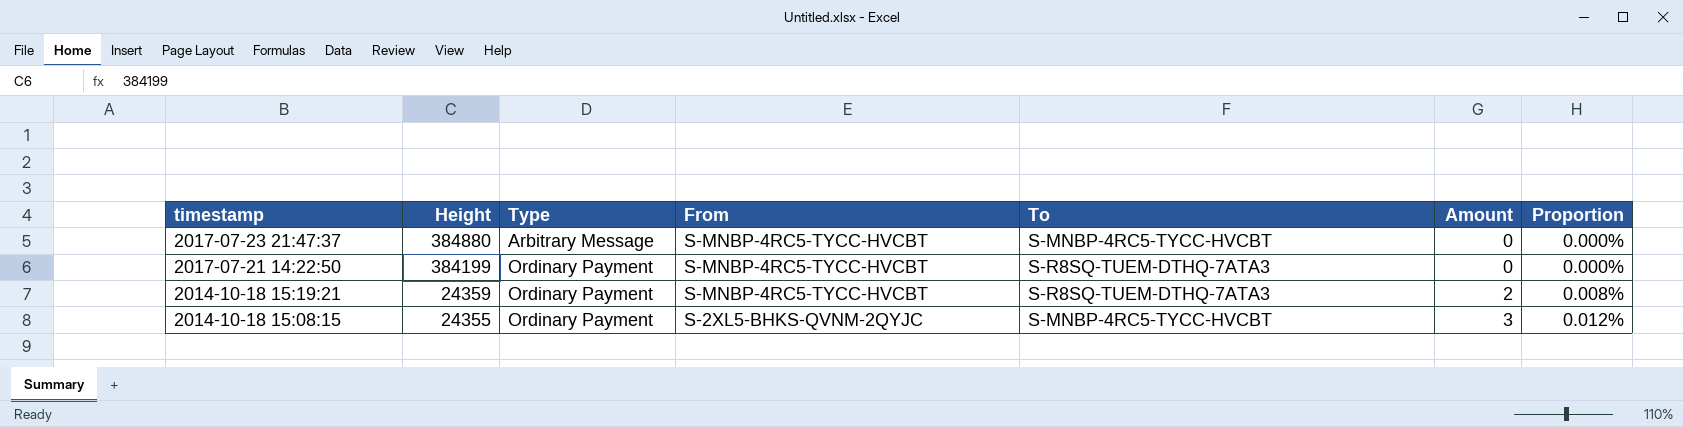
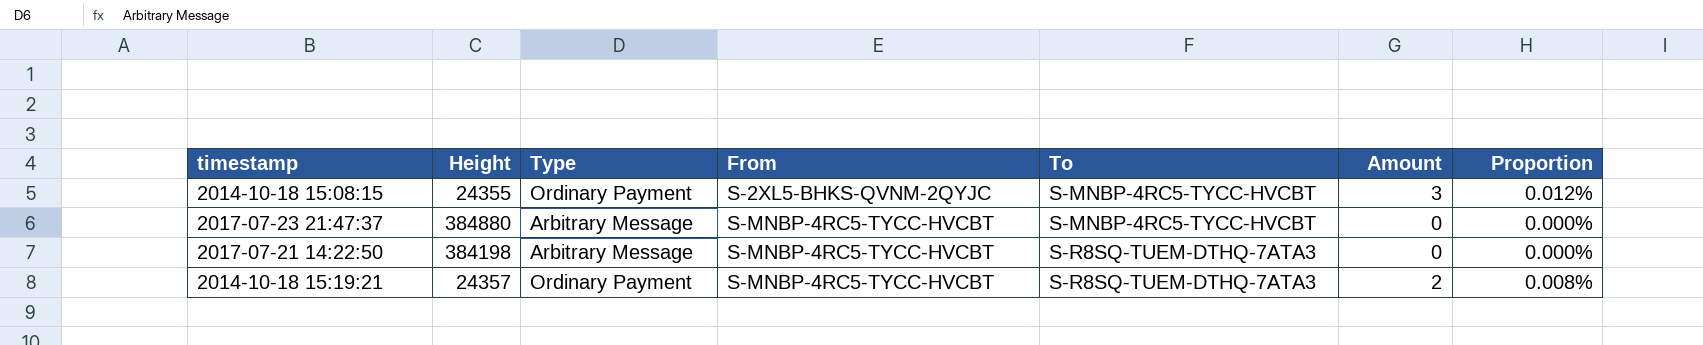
row order: timestamp descending -> From ascending
2017-07-21 14:22:50 | Height: 384199 -> 384198
2017-07-21 14:22:50 | Type: Ordinary Payment -> Arbitrary Message
2014-10-18 15:19:21 | Height: 24359 -> 24357

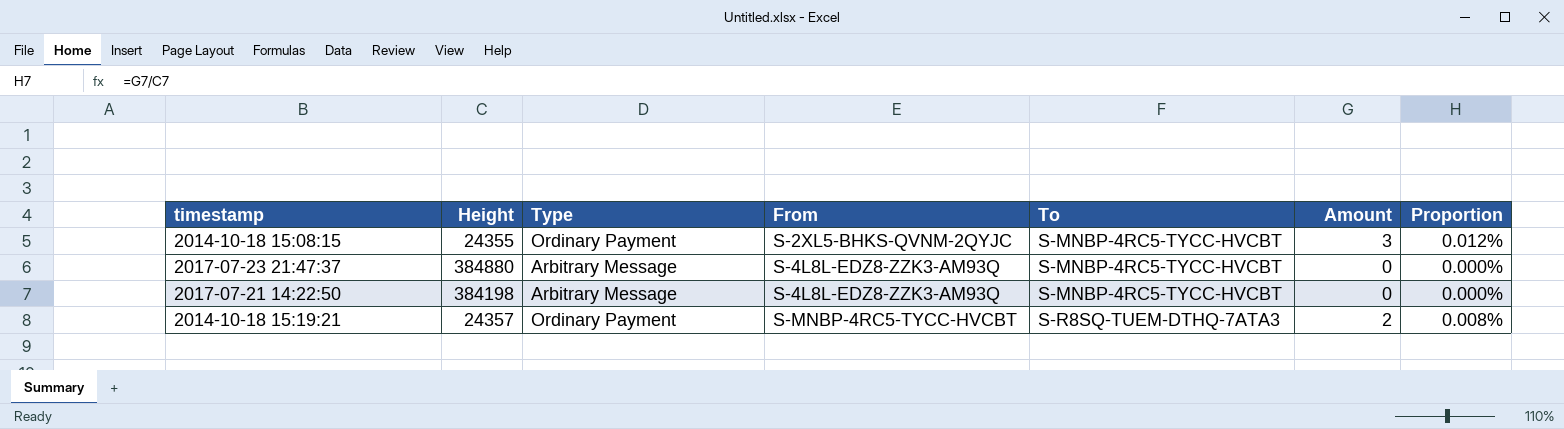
2017-07-23 21:47:37 | From: S-MNBP-4RC5-TYCC-HVCBT -> S-4L8L-EDZ8-ZZK3-AM93Q
2017-07-21 14:22:50 | From: S-MNBP-4RC5-TYCC-HVCBT -> S-4L8L-EDZ8-ZZK3-AM93Q
2017-07-21 14:22:50 | To: S-R8SQ-TUEM-DTHQ-7ATA3 -> S-MNBP-4RC5-TYCC-HVCBT

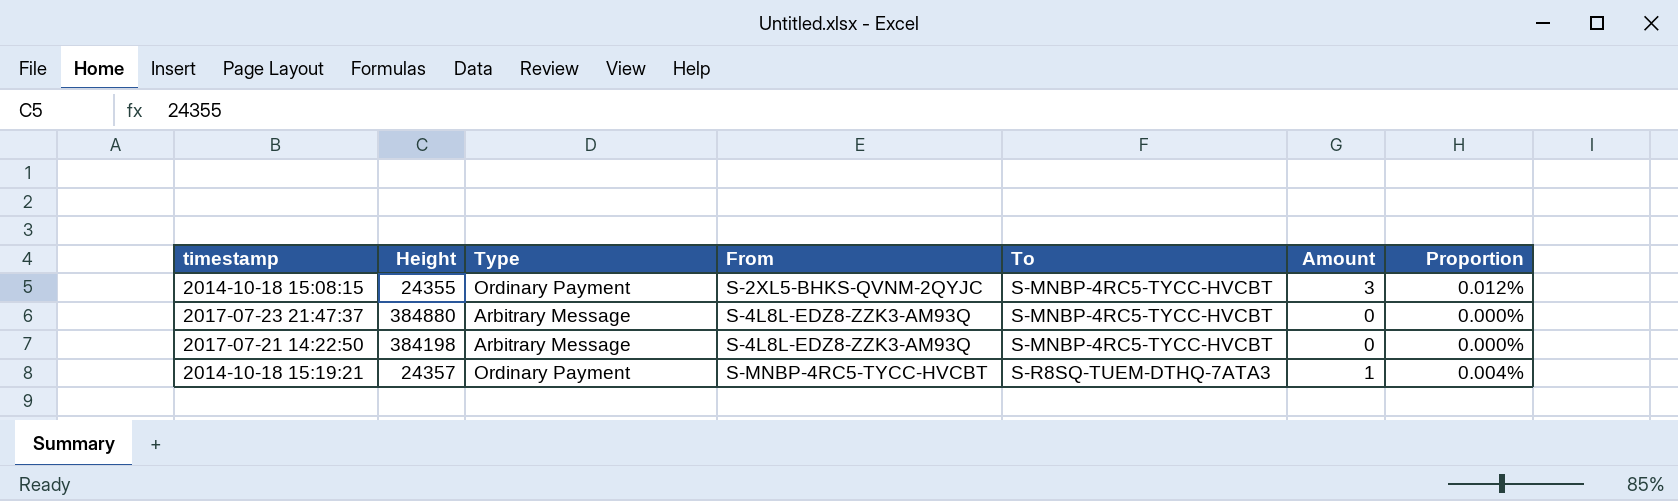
2014-10-18 15:19:21 | Amount: 2 -> 1
2014-10-18 15:19:21 | Proportion: 0.008% -> 0.004%

